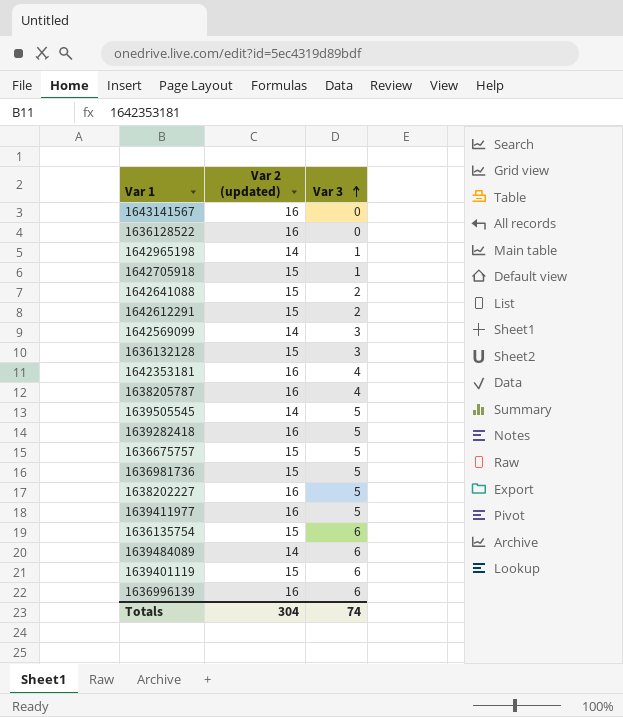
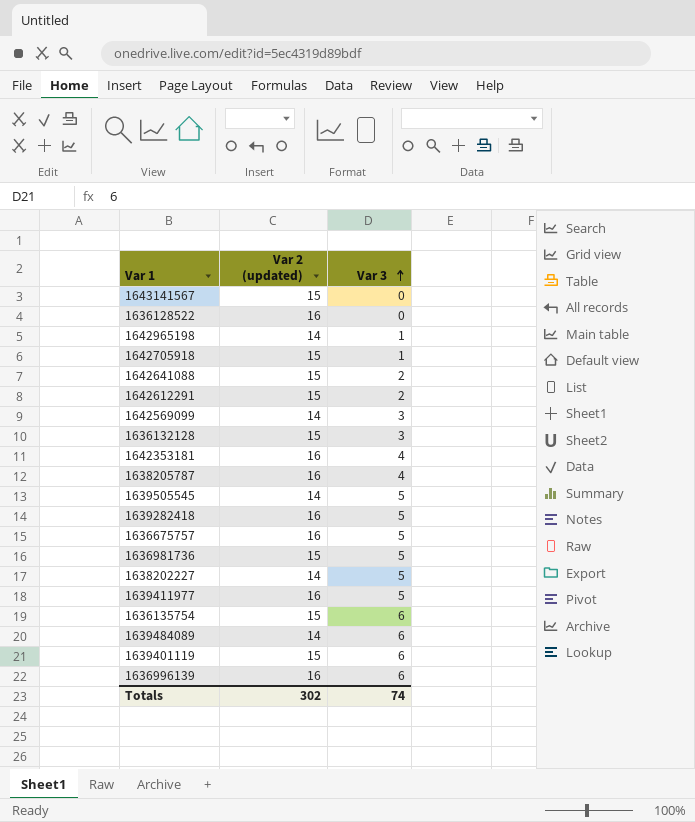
1643141567 | Var 2 (updated): 16 -> 15
1636675757 | Var 2 (updated): 15 -> 16
1638202227 | Var 2 (updated): 16 -> 14
Totals | Var 2 (updated): 304 -> 302

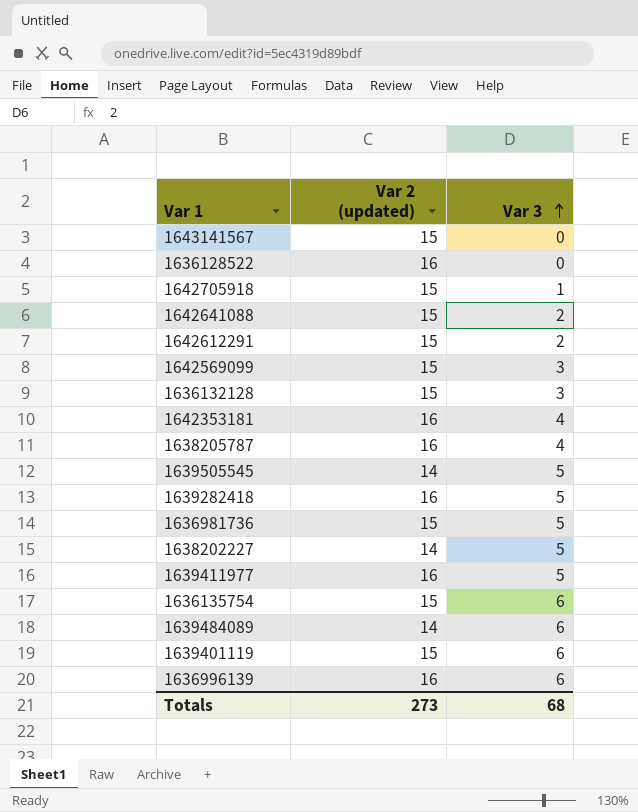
row 1642965198: 14 | 1 -> none
row 1636675757: 16 | 5 -> none
1642569099 | Var 2 (updated): 14 -> 15
Totals | Var 2 (updated): 302 -> 273
Totals | Var 3: 74 -> 68

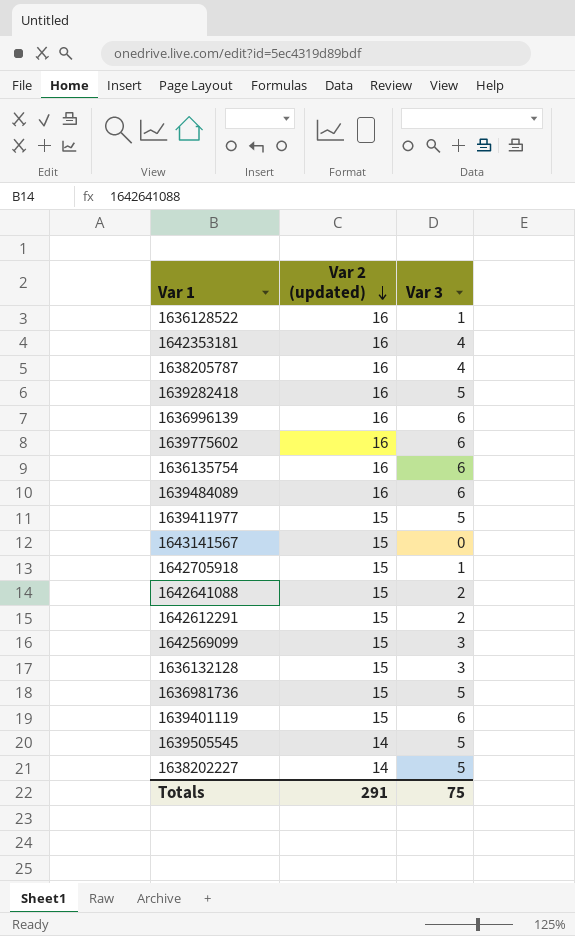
row order: Var 3 ascending -> Var 2 (updated) descending
1636128522 | Var 3: 0 -> 1
row 1639775602: none -> 16 | 6
1636135754 | Var 2 (updated): 15 -> 16
1639484089 | Var 2 (updated): 14 -> 16
1639411977 | Var 2 (updated): 16 -> 15
Totals | Var 2 (updated): 273 -> 291
Totals | Var 3: 68 -> 75

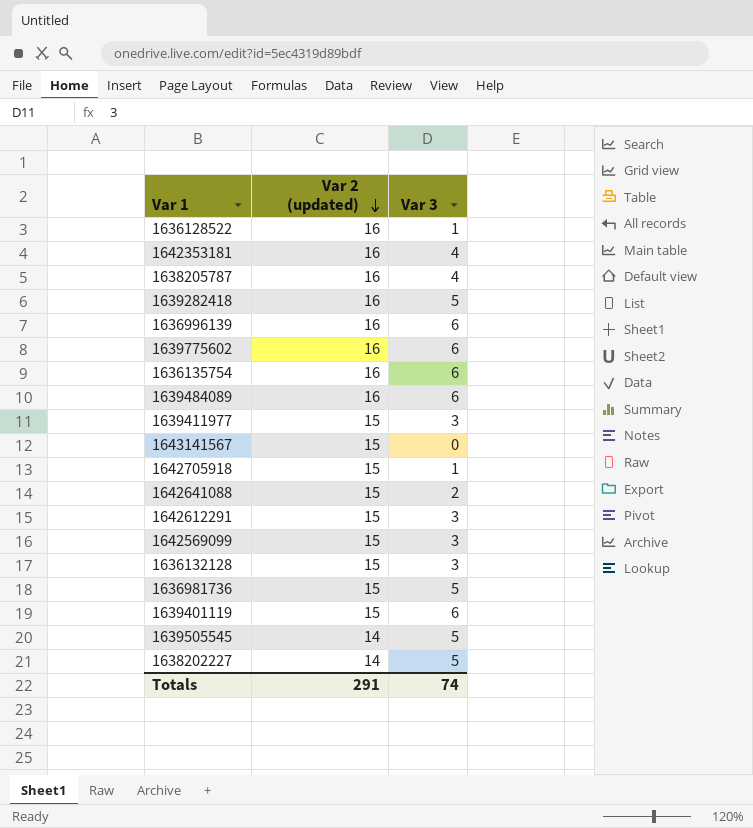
1639411977 | Var 3: 5 -> 3
1642612291 | Var 3: 2 -> 3
Totals | Var 3: 75 -> 74

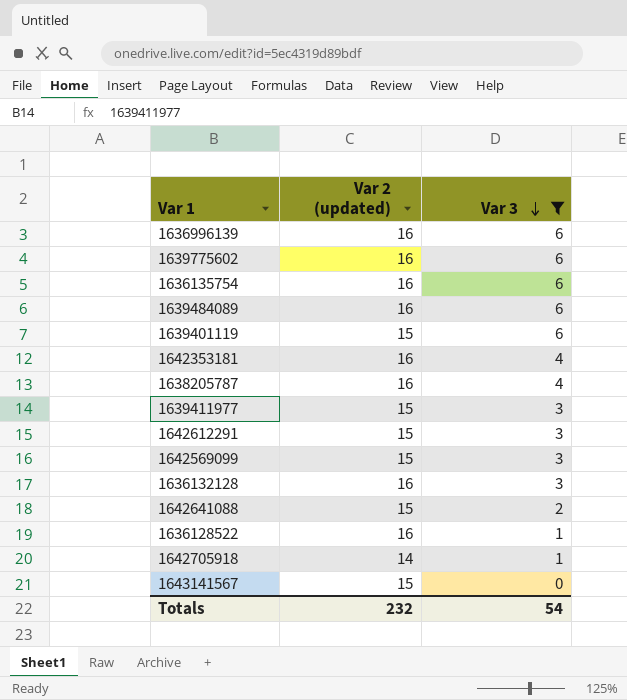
filter: none -> Var 3 != 5
row order: Var 2 (updated) descending -> Var 3 descending
1636132128 | Var 2 (updated): 15 -> 16
1642705918 | Var 2 (updated): 15 -> 14
Totals | Var 2 (updated): 291 -> 232
Totals | Var 3: 74 -> 54

